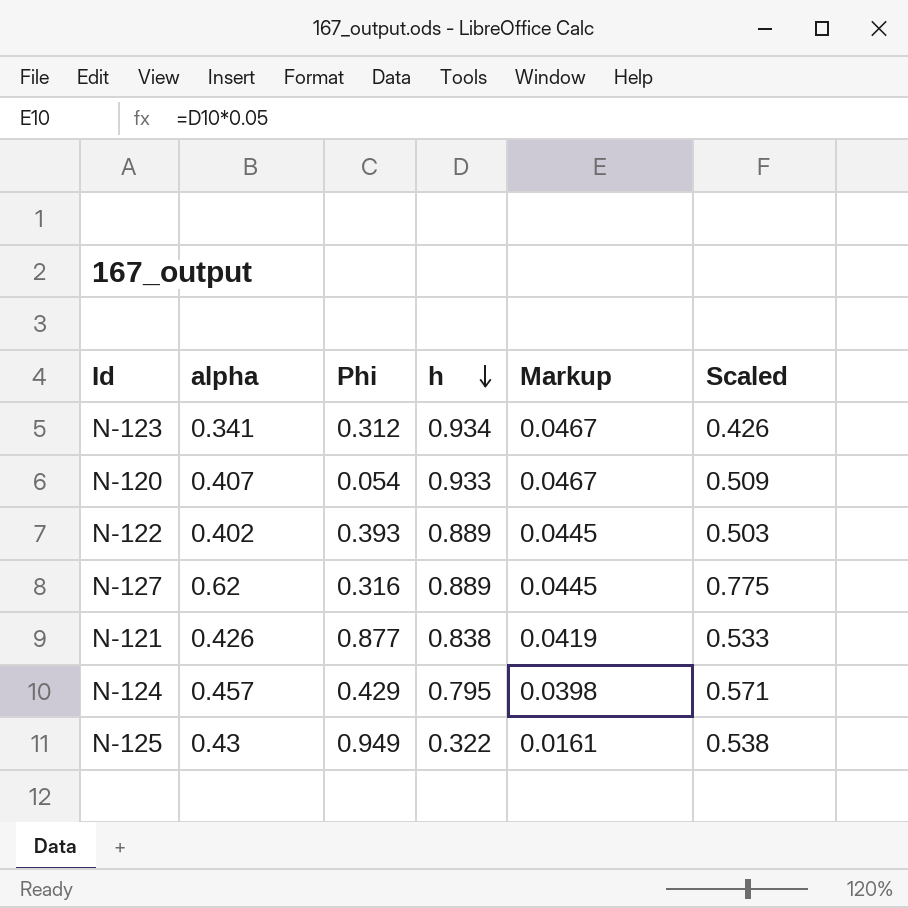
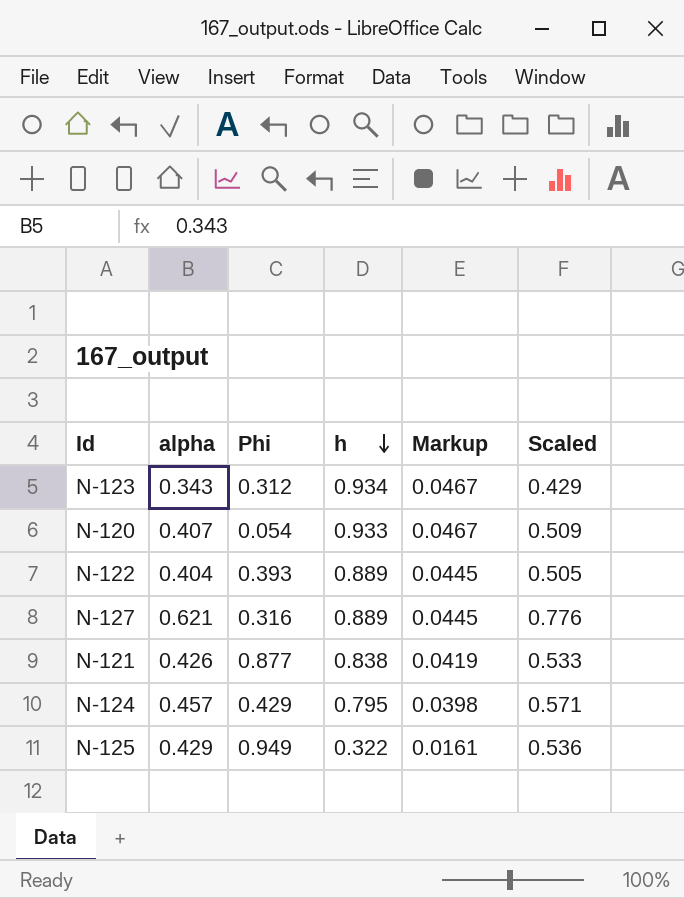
N-123 | alpha: 0.341 -> 0.343
N-123 | Scaled: 0.426 -> 0.429
N-122 | alpha: 0.402 -> 0.404
N-122 | Scaled: 0.503 -> 0.505
N-127 | alpha: 0.62 -> 0.621
N-127 | Scaled: 0.775 -> 0.776
N-125 | alpha: 0.43 -> 0.429
N-125 | Scaled: 0.538 -> 0.536

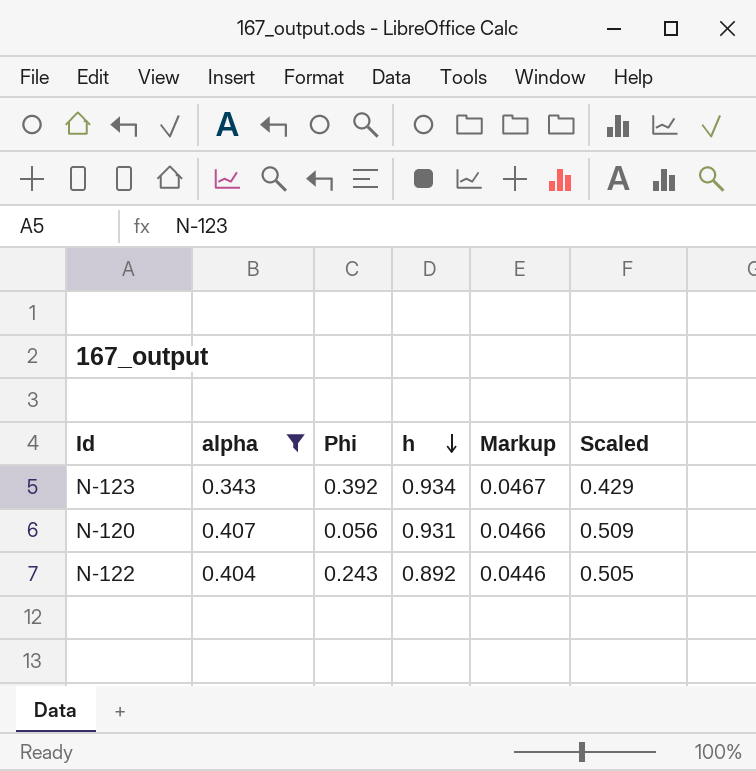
filter: none -> alpha <= 0.407
N-123 | Phi: 0.312 -> 0.392
N-120 | Phi: 0.054 -> 0.056
N-120 | h: 0.933 -> 0.931
N-120 | Markup: 0.0467 -> 0.0466
N-122 | Phi: 0.393 -> 0.243
N-122 | h: 0.889 -> 0.892
N-122 | Markup: 0.0445 -> 0.0446

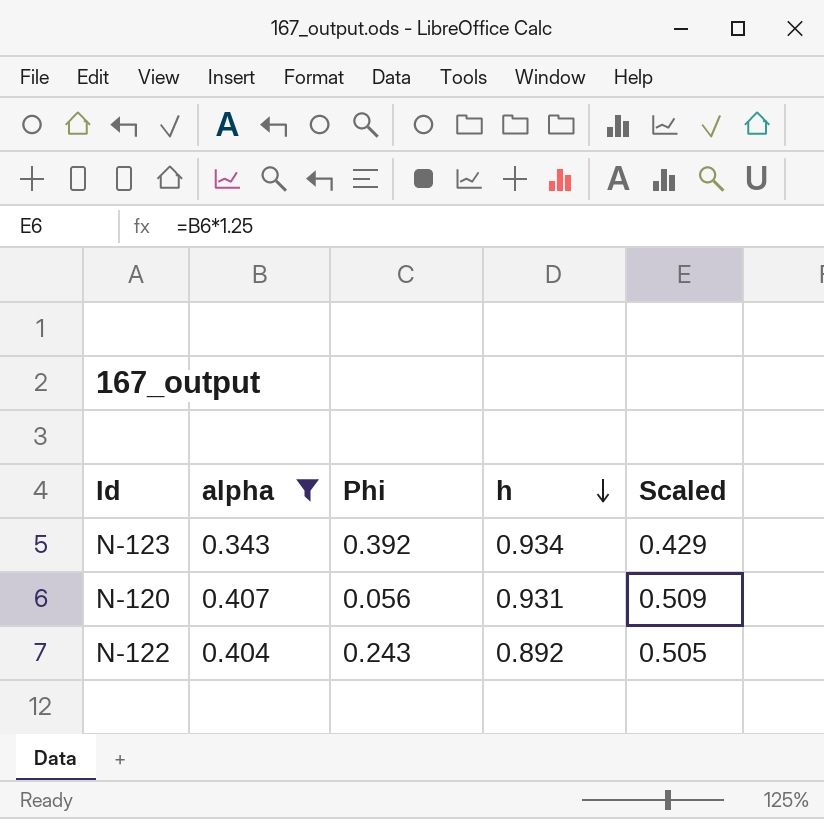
column Markup | formula: [h] * 0.05 -> none

